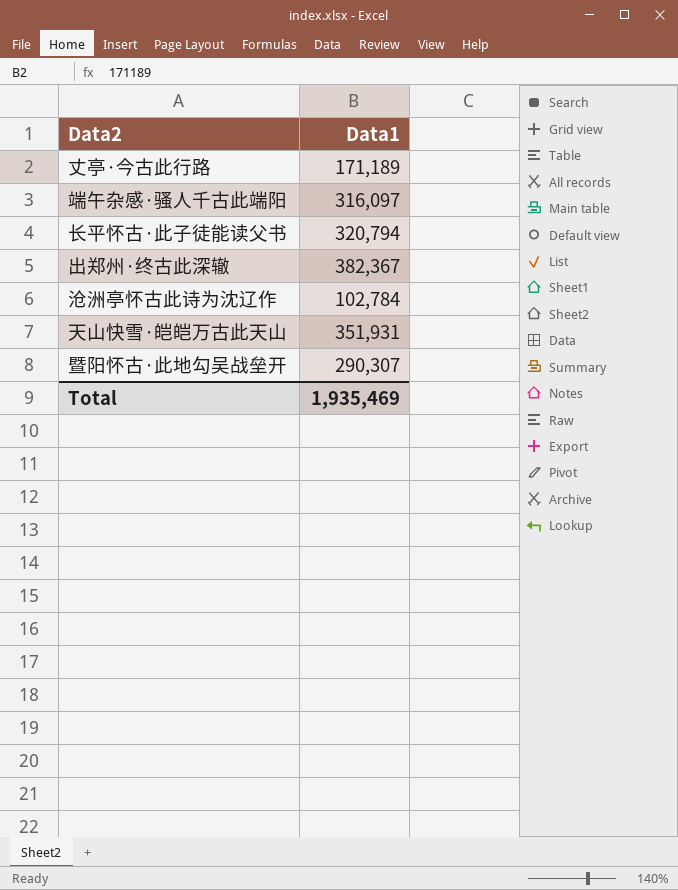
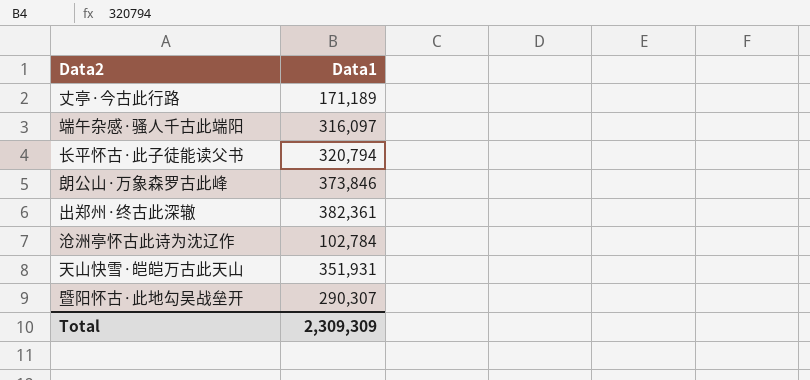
row 朗公山·万象森罗古此峰: none -> 373,846
出郑州·终古此深辙 | Data1: 382,367 -> 382,361
Total | Data1: 1,935,469 -> 2,309,309

